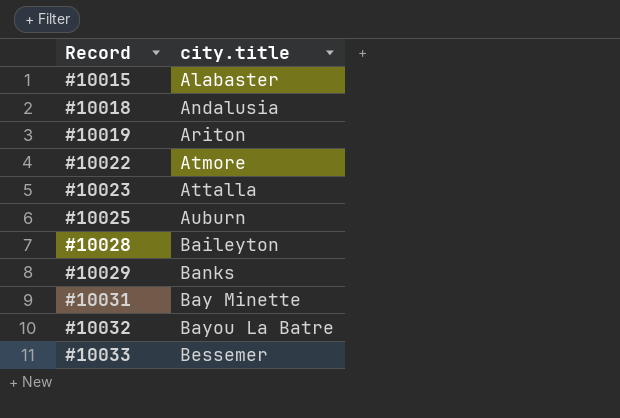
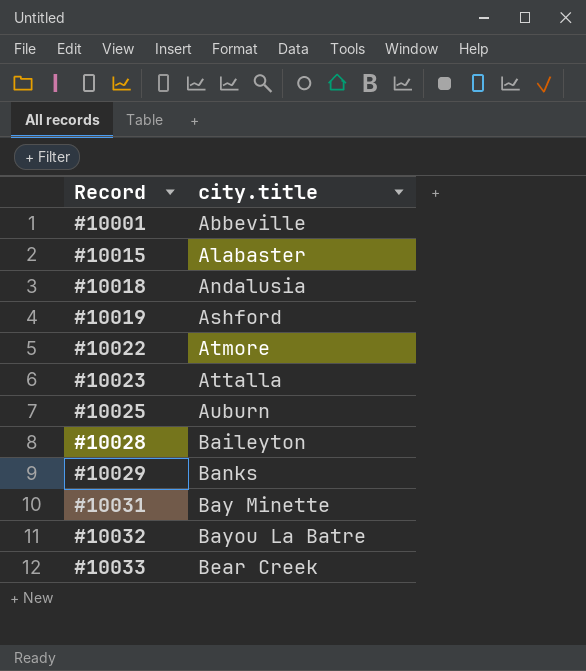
row #10001: none -> Abbeville
#10019 | city.title: Ariton -> Ashford
#10033 | city.title: Bessemer -> Bear Creek

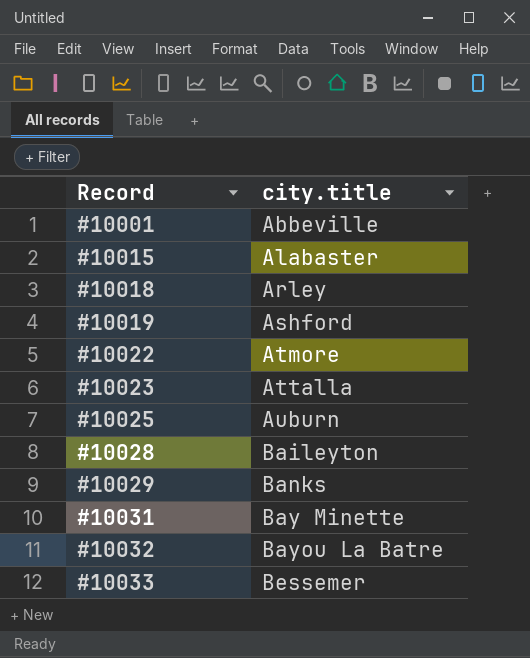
#10018 | city.title: Andalusia -> Arley
#10033 | city.title: Bear Creek -> Bessemer

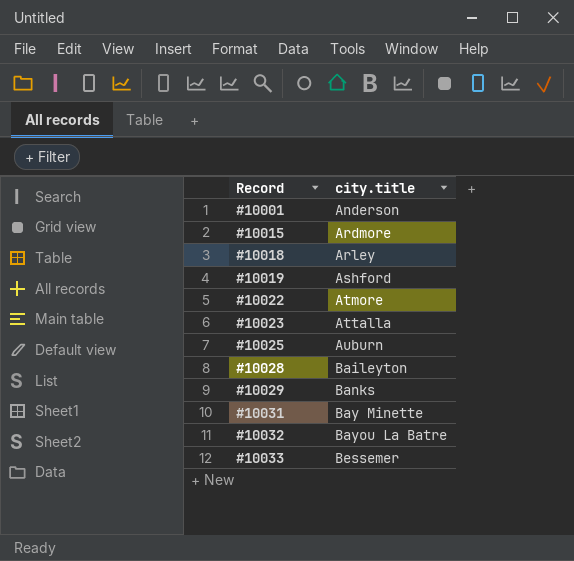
#10001 | city.title: Abbeville -> Anderson
#10015 | city.title: Alabaster -> Ardmore

